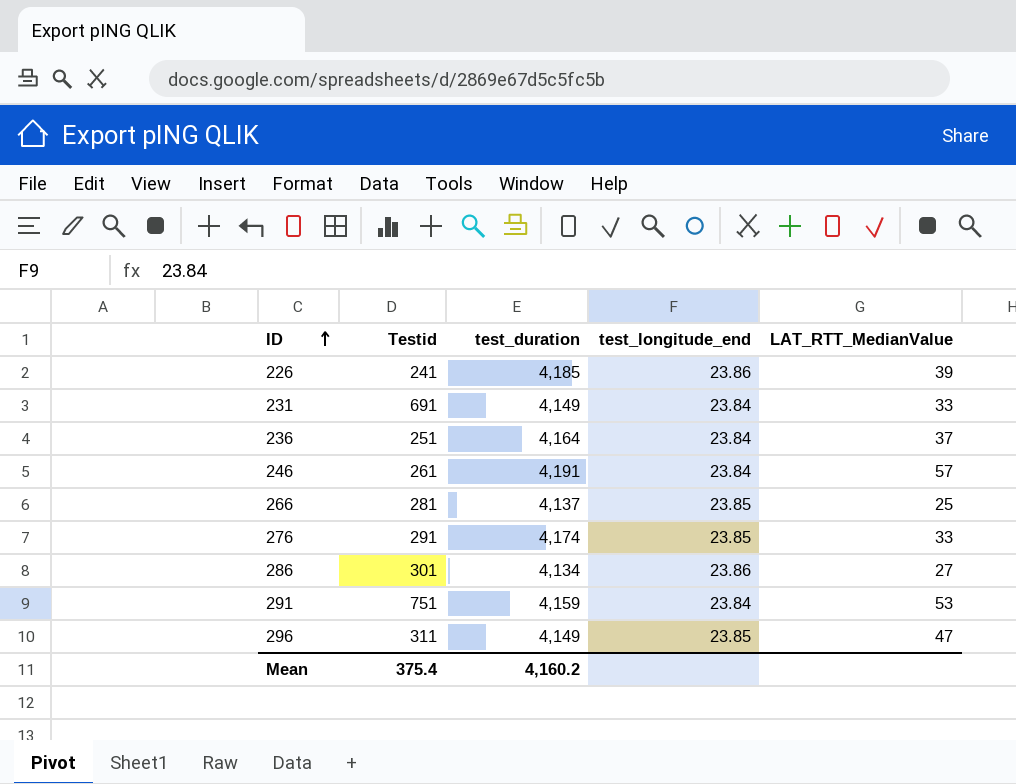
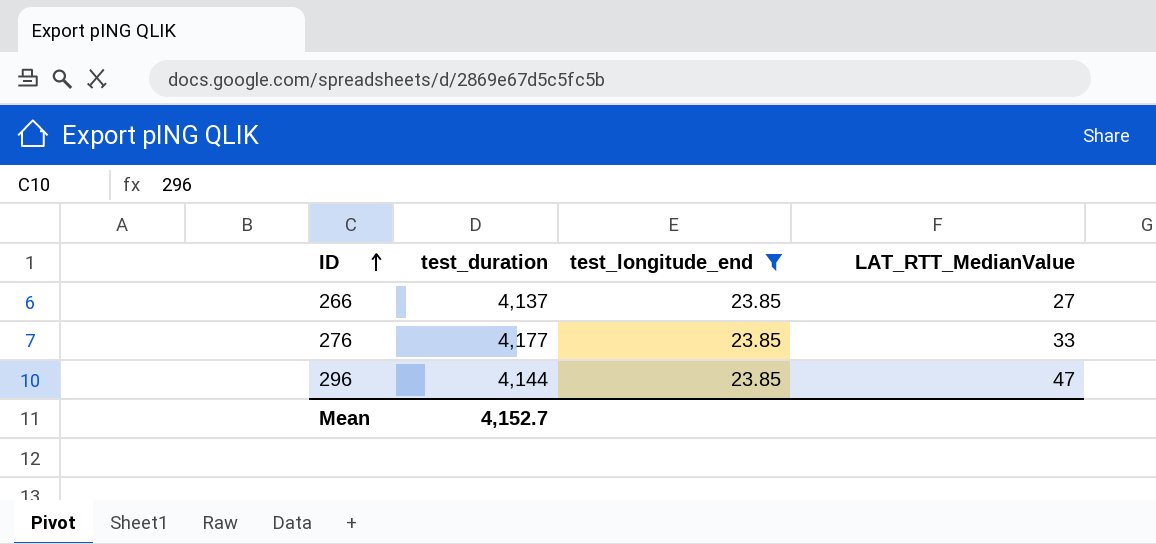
filter: none -> test_longitude_end = 23.85
column Testid | position: 2 -> none
266 | LAT_RTT_MedianValue: 25 -> 27
276 | test_duration: 4,174 -> 4,177
296 | test_duration: 4,149 -> 4,144
Mean | test_duration: 4,160.2 -> 4,152.7

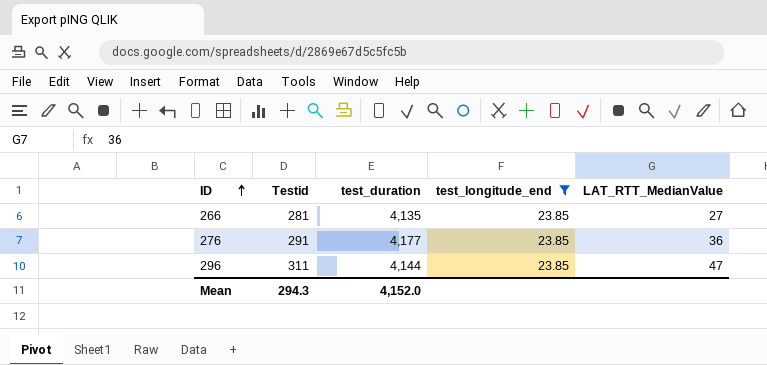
column Testid | position: none -> 2
266 | test_duration: 4,137 -> 4,135
276 | LAT_RTT_MedianValue: 33 -> 36
Mean | test_duration: 4,152.7 -> 4,152.0

